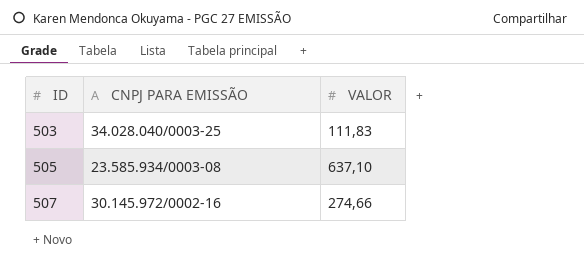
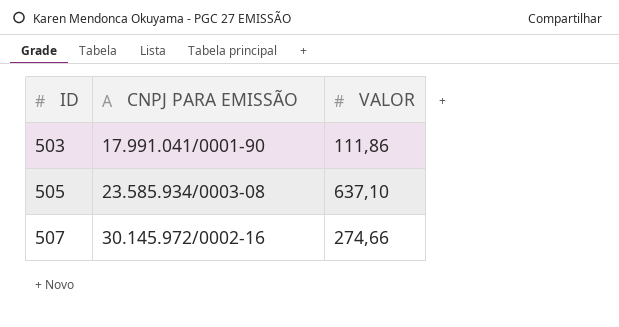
503 | CNPJ PARA EMISSÃO: 34.028.040/0003-25 -> 17.991.041/0001-90
503 | VALOR: 111,83 -> 111,86

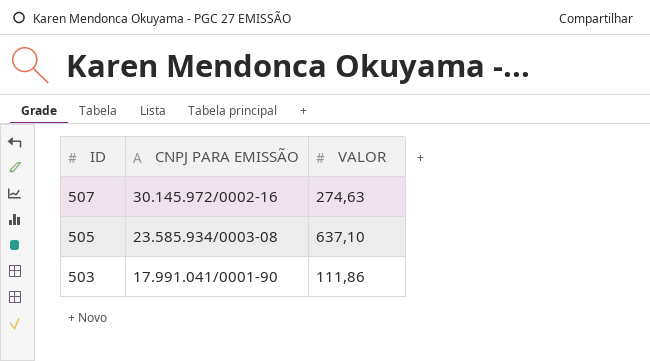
row order: ID ascending -> ID descending
507 | VALOR: 274,66 -> 274,63

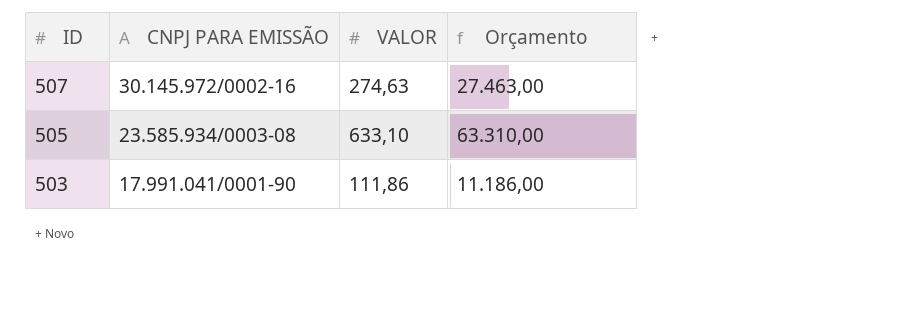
column Orçamento | formula: none -> [VALOR] * 100
505 | VALOR: 637,10 -> 633,10

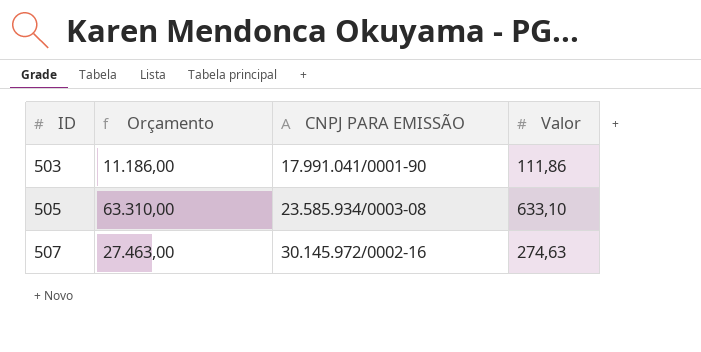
row order: ID descending -> ID ascending
column Orçamento | position: 4 -> 2
column name: VALOR -> Valor

